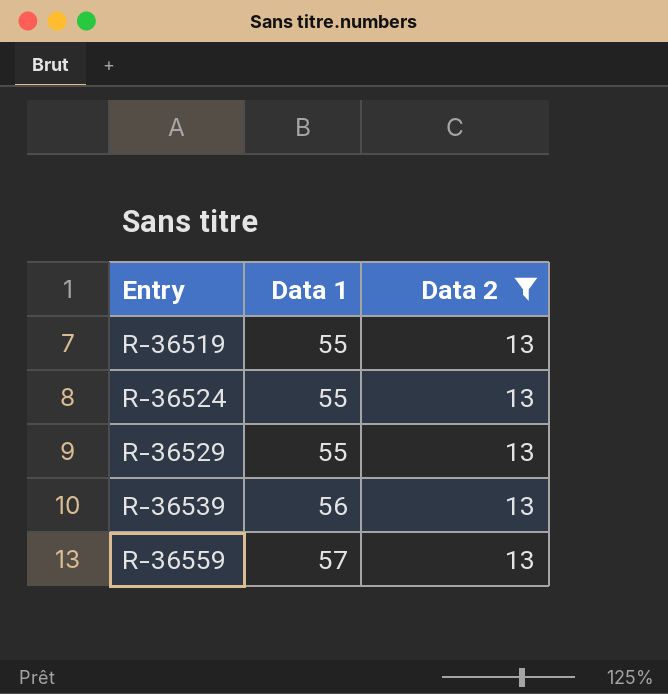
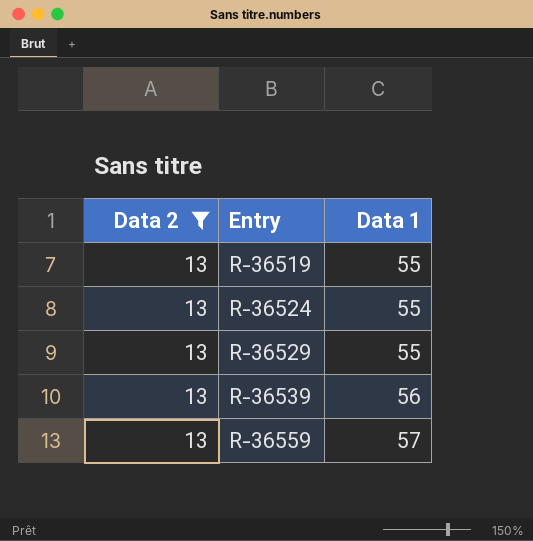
column Data 2 | position: 3 -> 1

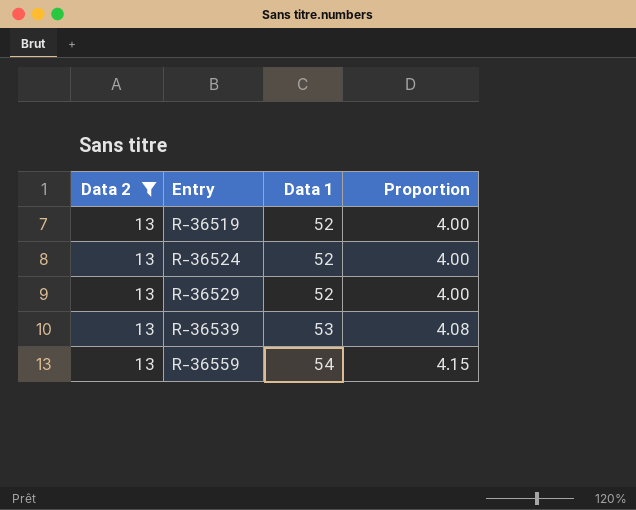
column Proportion | formula: none -> [Data 1] / [Data 2]
R-36519 | Data 1: 55 -> 52
R-36524 | Data 1: 55 -> 52
R-36529 | Data 1: 55 -> 52
R-36539 | Data 1: 56 -> 53
R-36559 | Data 1: 57 -> 54

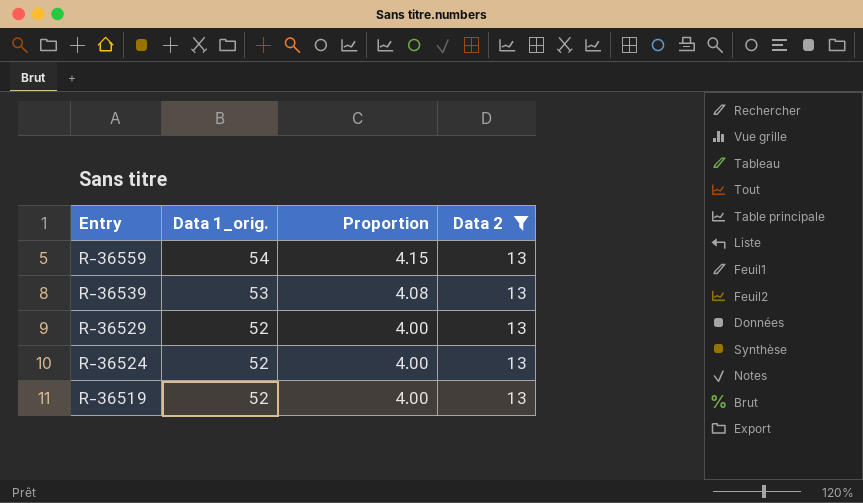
row order: Entry ascending -> Entry descending
column name: Data 1 -> Data 1_orig.
column Data 2 | position: 1 -> 4

